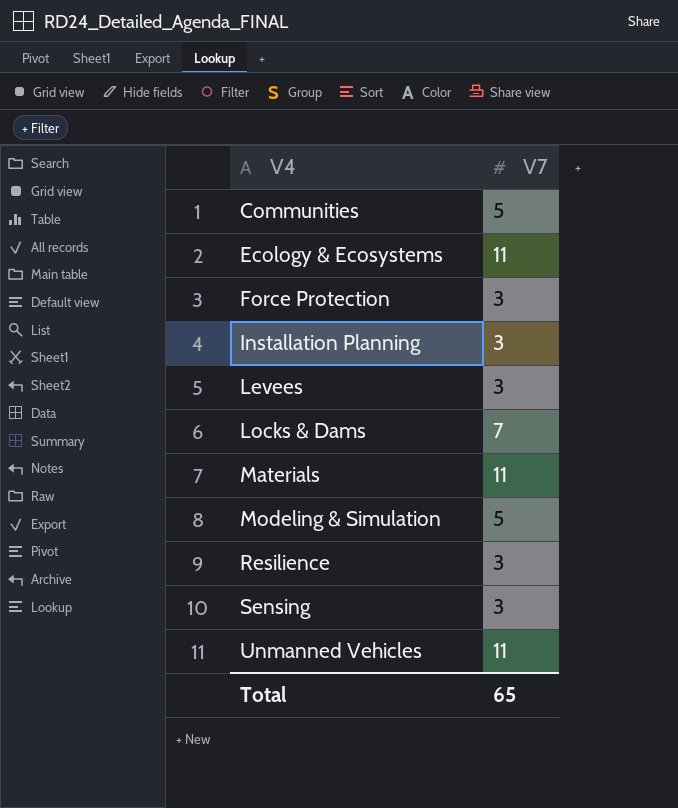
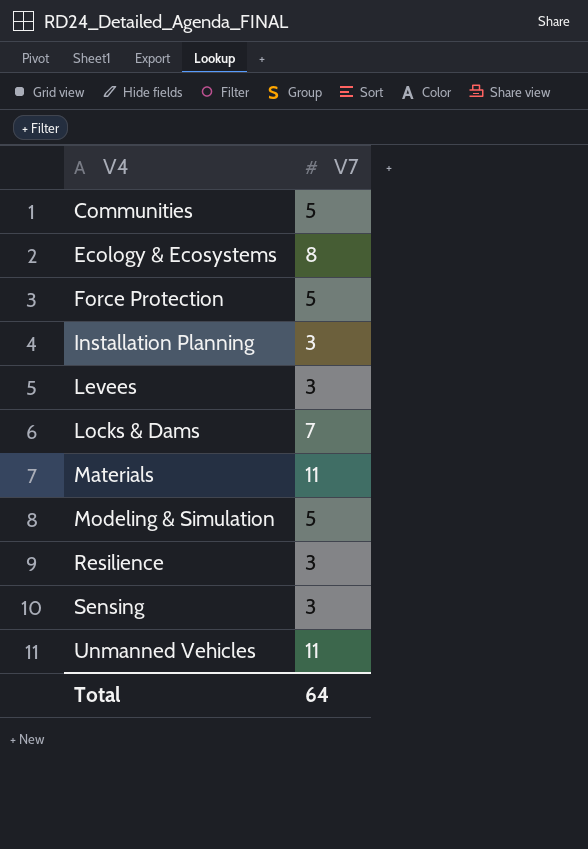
Ecology & Ecosystems | V7: 11 -> 8
Force Protection | V7: 3 -> 5
Total | V7: 65 -> 64

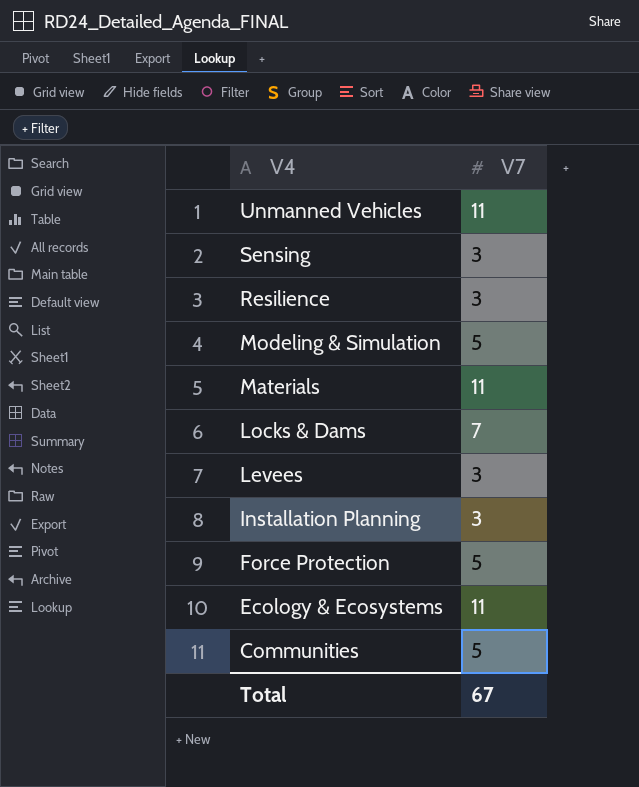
row order: V4 ascending -> V4 descending
Ecology & Ecosystems | V7: 8 -> 11
Total | V7: 64 -> 67

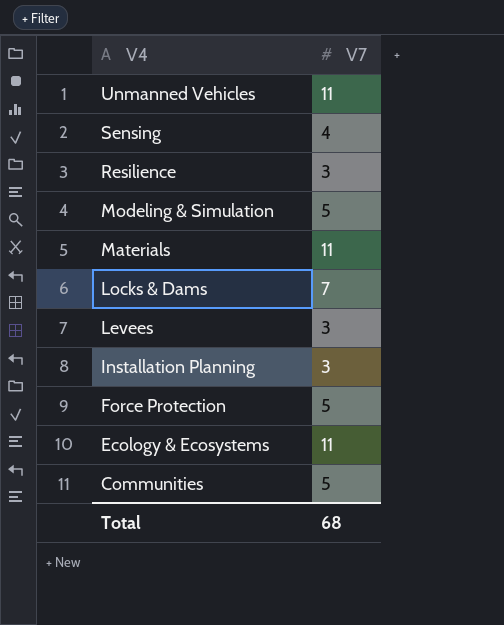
Sensing | V7: 3 -> 4
Total | V7: 67 -> 68

